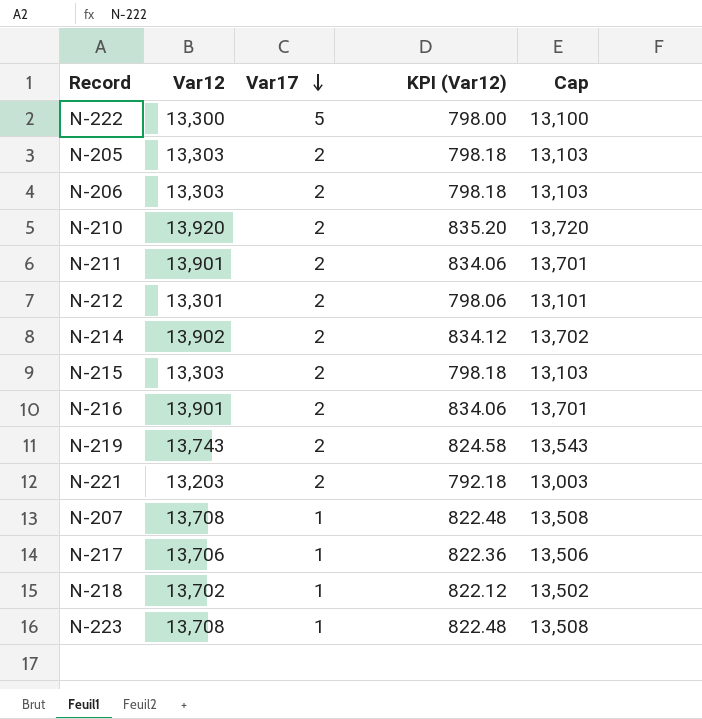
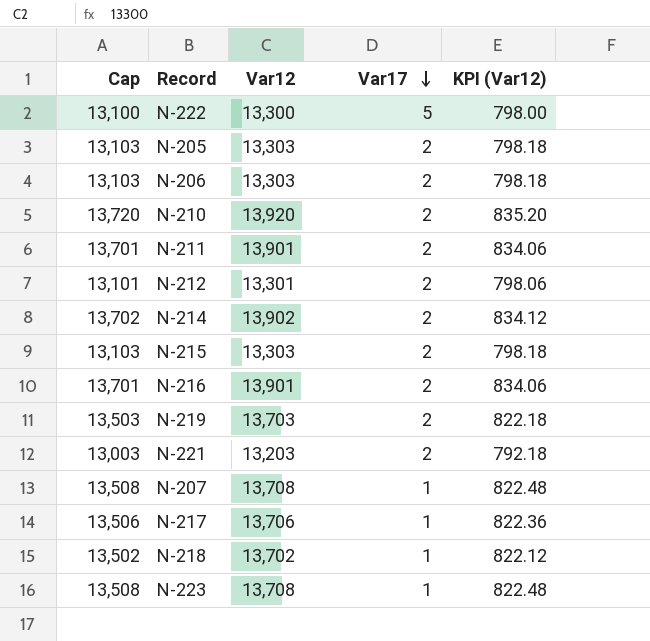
column Cap | position: 5 -> 1
N-219 | Cap: 13,543 -> 13,503
N-219 | Var12: 13,743 -> 13,703
N-219 | KPI (Var12): 824.58 -> 822.18

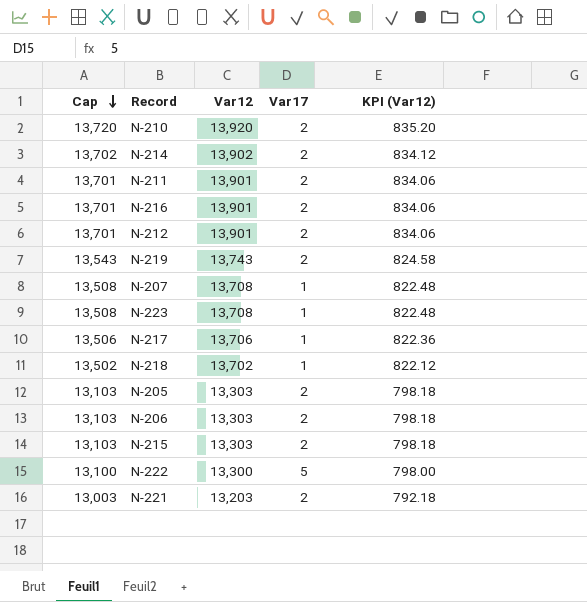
row order: Var17 descending -> Cap descending
N-212 | Cap: 13,101 -> 13,701
N-212 | Var12: 13,301 -> 13,901
N-212 | KPI (Var12): 798.06 -> 834.06
N-219 | Cap: 13,503 -> 13,543
N-219 | Var12: 13,703 -> 13,743
N-219 | KPI (Var12): 822.18 -> 824.58

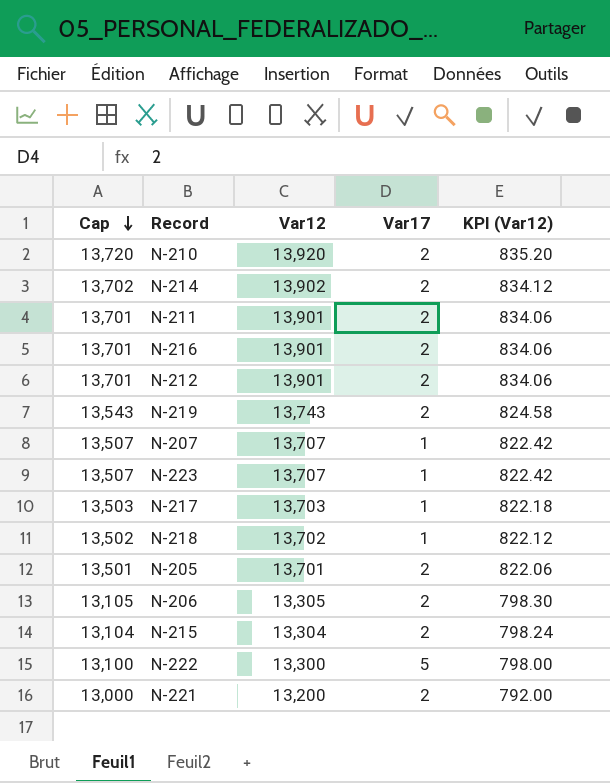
N-207 | Cap: 13,508 -> 13,507
N-207 | Var12: 13,708 -> 13,707
N-207 | KPI (Var12): 822.48 -> 822.42
N-223 | Cap: 13,508 -> 13,507
N-223 | Var12: 13,708 -> 13,707
N-223 | KPI (Var12): 822.48 -> 822.42
N-217 | Cap: 13,506 -> 13,503
N-217 | Var12: 13,706 -> 13,703
N-217 | KPI (Var12): 822.36 -> 822.18
N-205 | Cap: 13,103 -> 13,501
N-205 | Var12: 13,303 -> 13,701
N-205 | KPI (Var12): 798.18 -> 822.06
N-206 | Cap: 13,103 -> 13,105
N-206 | Var12: 13,303 -> 13,305
N-206 | KPI (Var12): 798.18 -> 798.30
N-215 | Cap: 13,103 -> 13,104
N-215 | Var12: 13,303 -> 13,304
N-215 | KPI (Var12): 798.18 -> 798.24
N-221 | Cap: 13,003 -> 13,000
N-221 | Var12: 13,203 -> 13,200
N-221 | KPI (Var12): 792.18 -> 792.00

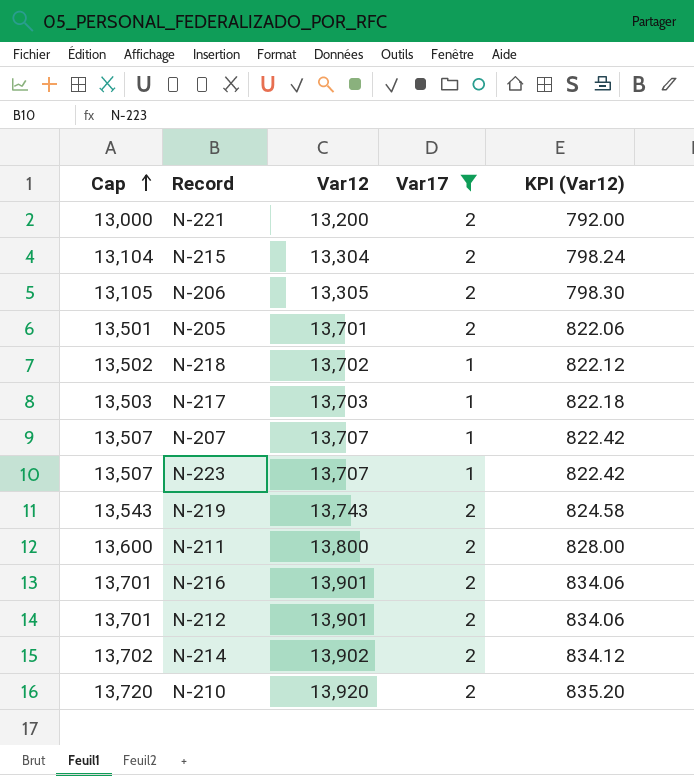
filter: none -> Var17 != 5
row order: Cap descending -> Cap ascending
N-211 | Cap: 13,701 -> 13,600
N-211 | Var12: 13,901 -> 13,800
N-211 | KPI (Var12): 834.06 -> 828.00

